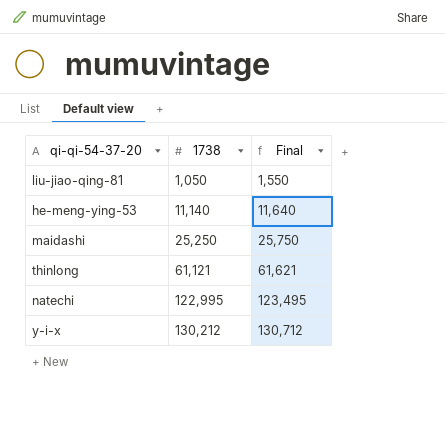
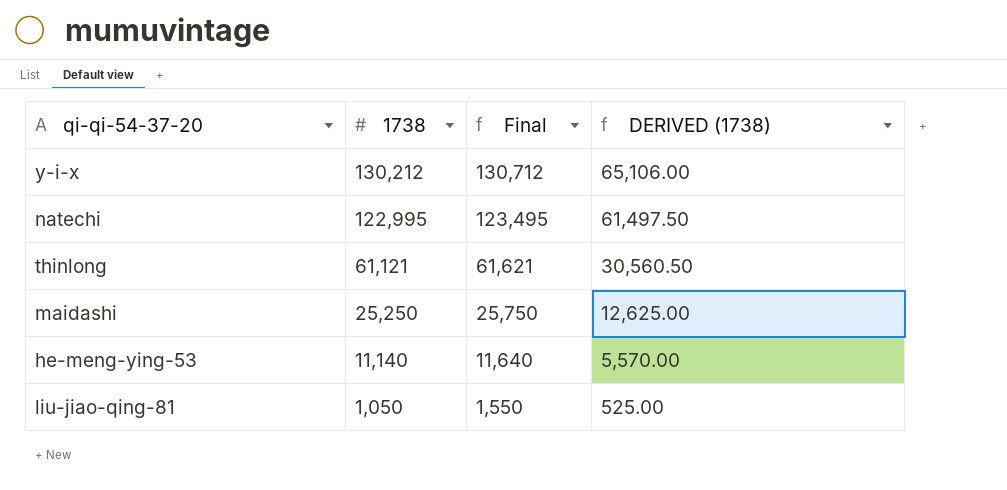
row order: 1738 ascending -> 1738 descending
column DERIVED (1738) | formula: none -> [1738] * 0.5

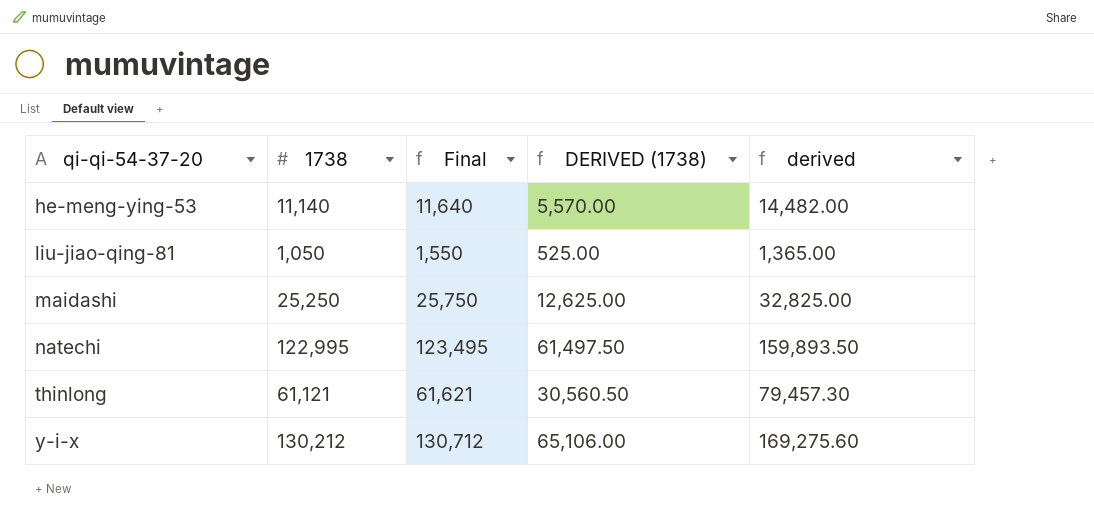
row order: 1738 descending -> qi-qi-54-37-20 ascending
column derived | formula: none -> [1738] * 1.3

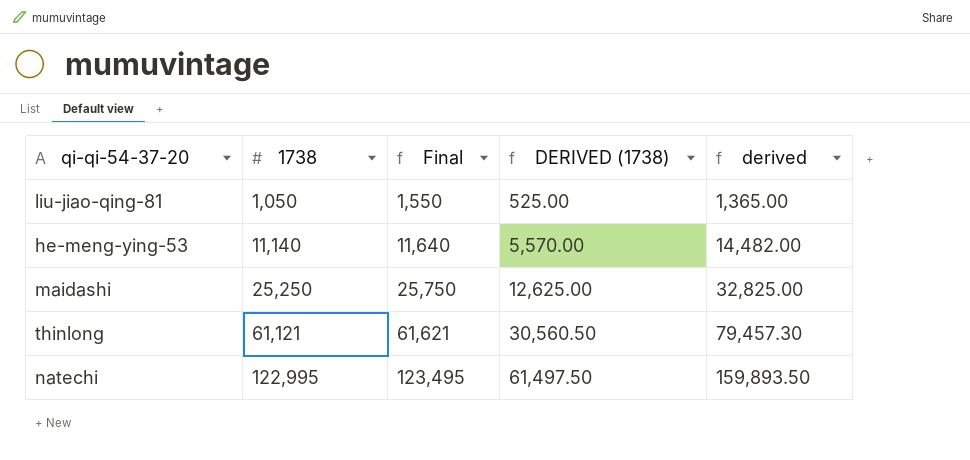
row order: qi-qi-54-37-20 ascending -> 1738 ascending
row y-i-x: 130,212 | 130,712 | 65,106.00 | 169,275.60 -> none

